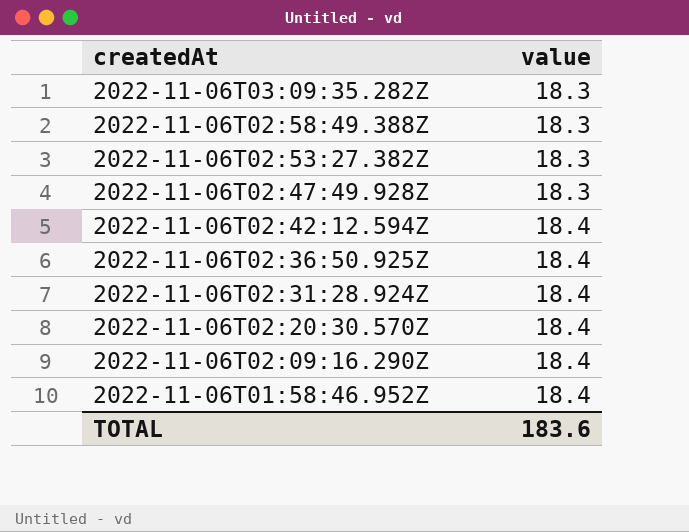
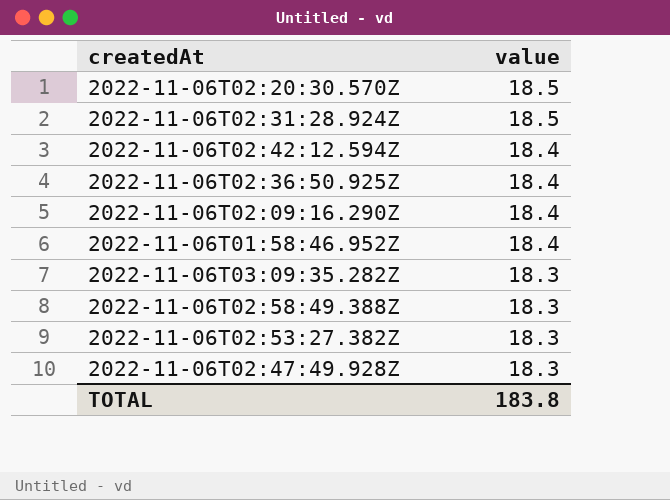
row order: createdAt descending -> value descending
2022-11-06T02:20:30.570Z | value: 18.4 -> 18.5
2022-11-06T02:31:28.924Z | value: 18.4 -> 18.5
TOTAL | value: 183.6 -> 183.8

